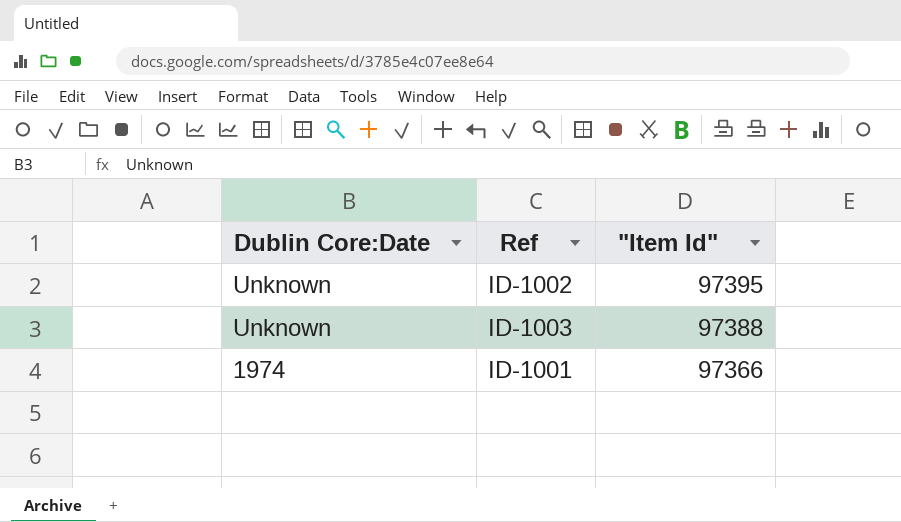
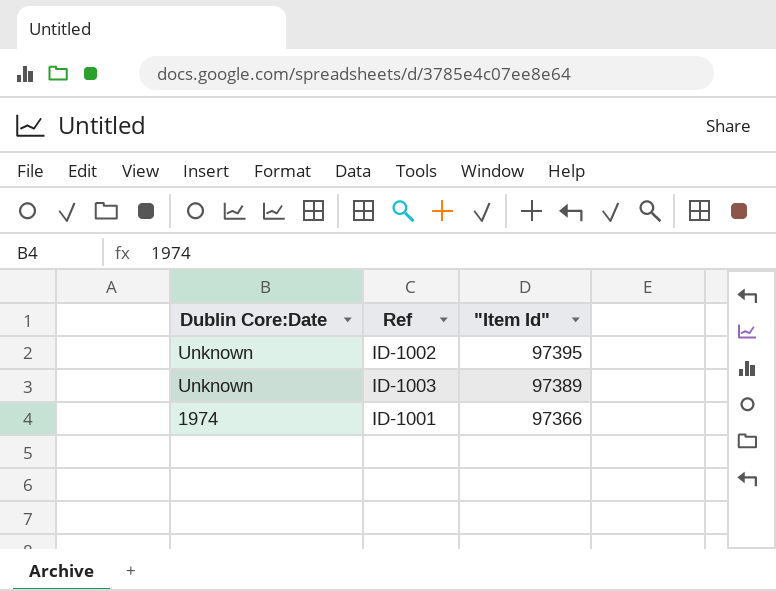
ID-1003 | "Item Id": 97388 -> 97389

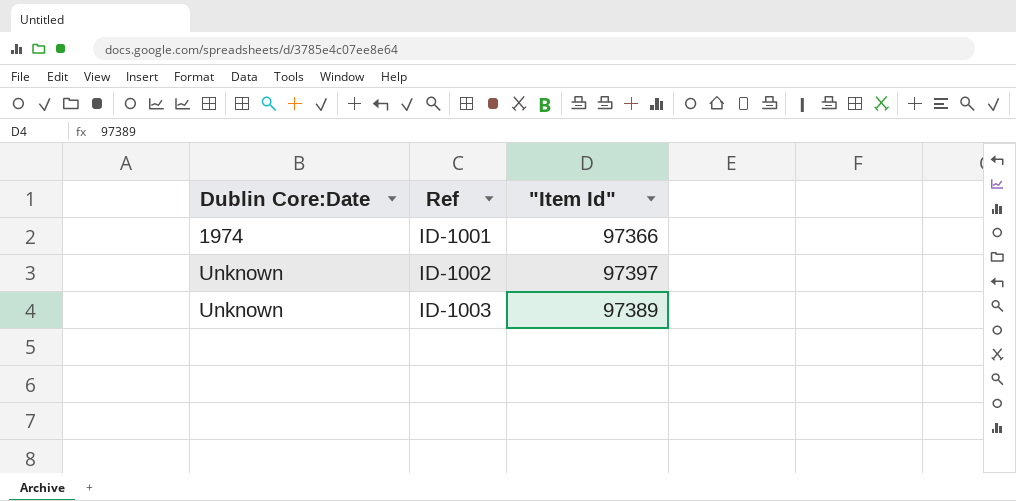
row order: Dublin Core:Date descending -> Dublin Core:Date ascending
ID-1002 | "Item Id": 97395 -> 97397

